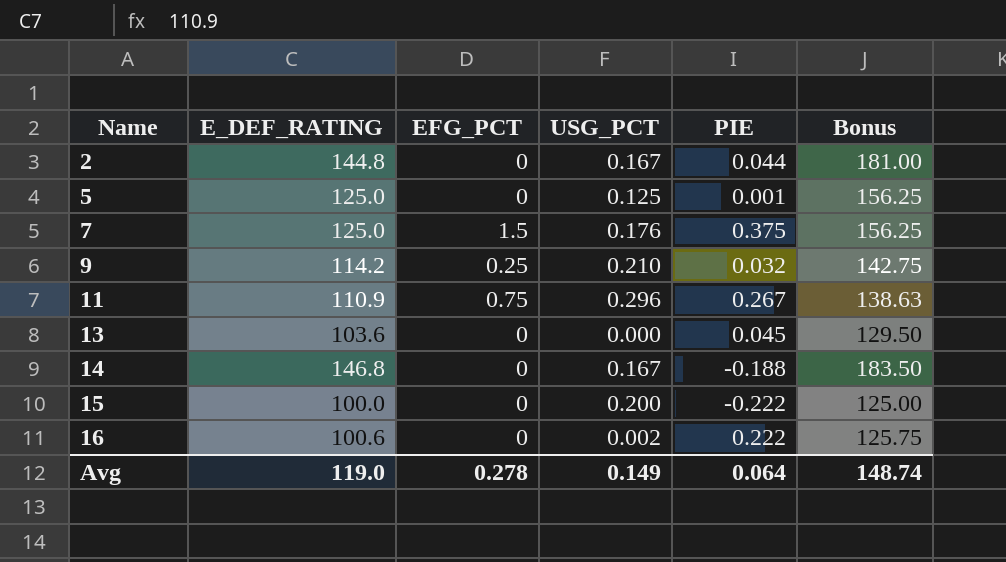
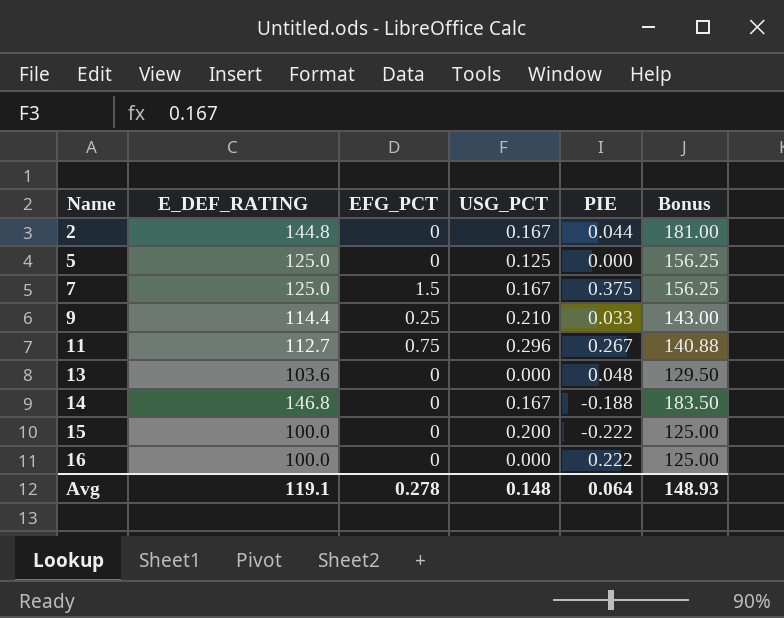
5 | PIE: 0.001 -> 0.000
7 | USG_PCT: 0.176 -> 0.167
9 | E_DEF_RATING: 114.2 -> 114.4
9 | PIE: 0.032 -> 0.033
9 | Bonus: 142.75 -> 143.00
11 | E_DEF_RATING: 110.9 -> 112.7
11 | Bonus: 138.63 -> 140.88
13 | PIE: 0.045 -> 0.048
16 | E_DEF_RATING: 100.6 -> 100.0
16 | USG_PCT: 0.002 -> 0.000
16 | Bonus: 125.75 -> 125.00
Avg | E_DEF_RATING: 119.0 -> 119.1
Avg | USG_PCT: 0.149 -> 0.148
Avg | Bonus: 148.74 -> 148.93

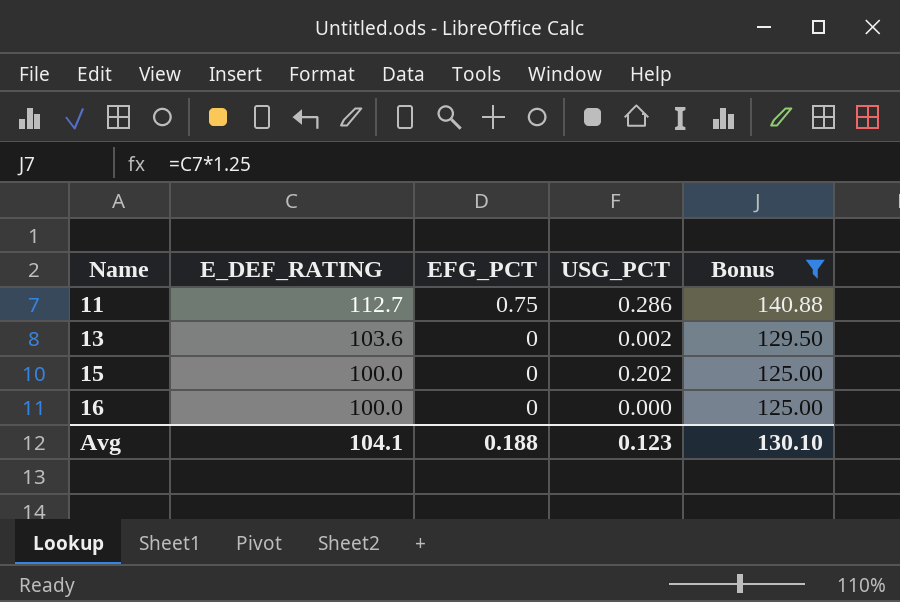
filter: none -> Bonus <= 140.88
column PIE | position: 5 -> none
11 | USG_PCT: 0.296 -> 0.286
13 | USG_PCT: 0.000 -> 0.002
15 | USG_PCT: 0.200 -> 0.202
Avg | E_DEF_RATING: 119.1 -> 104.1
Avg | EFG_PCT: 0.278 -> 0.188
Avg | USG_PCT: 0.148 -> 0.123
Avg | Bonus: 148.93 -> 130.10

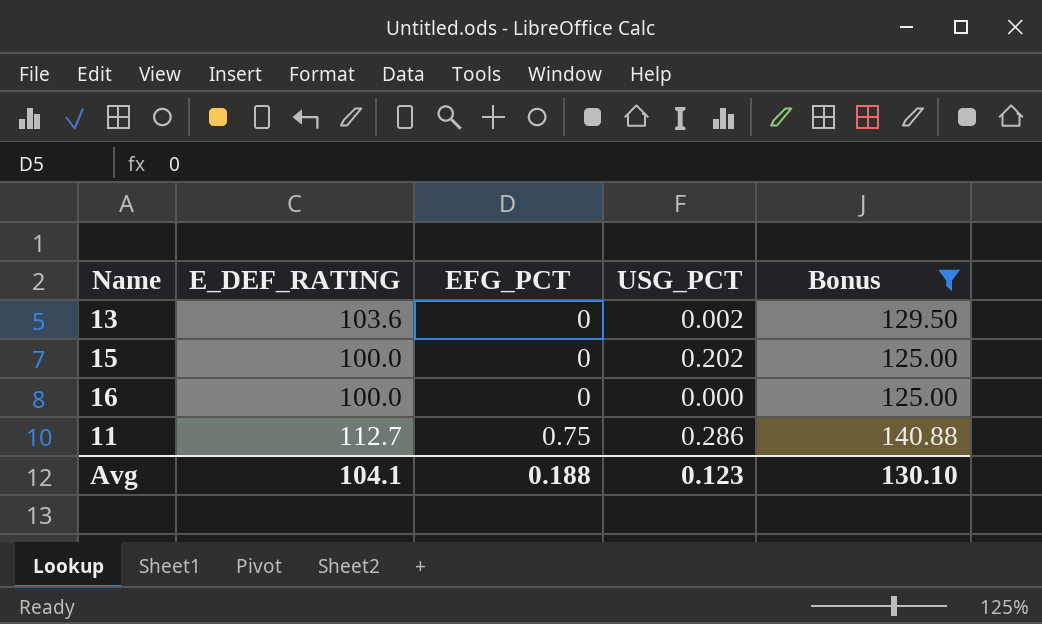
row order: Name ascending -> EFG_PCT ascending

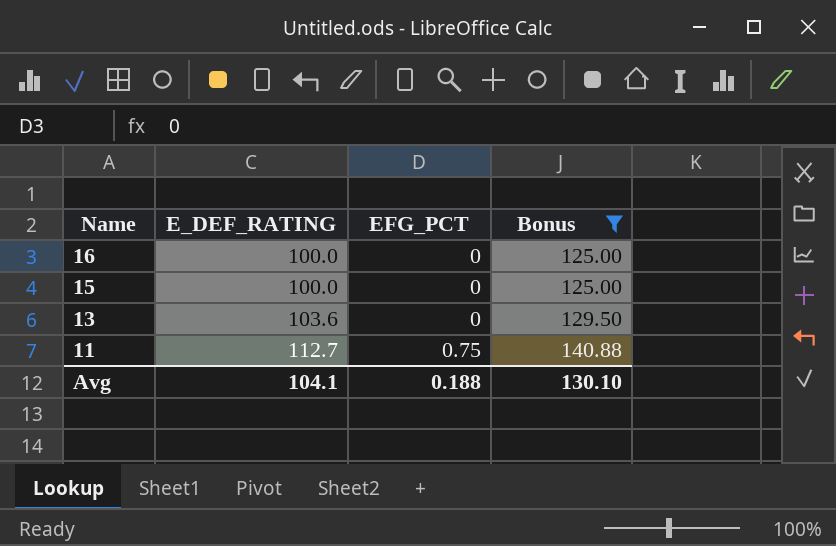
row order: EFG_PCT ascending -> Name descending
column USG_PCT | position: 4 -> none

